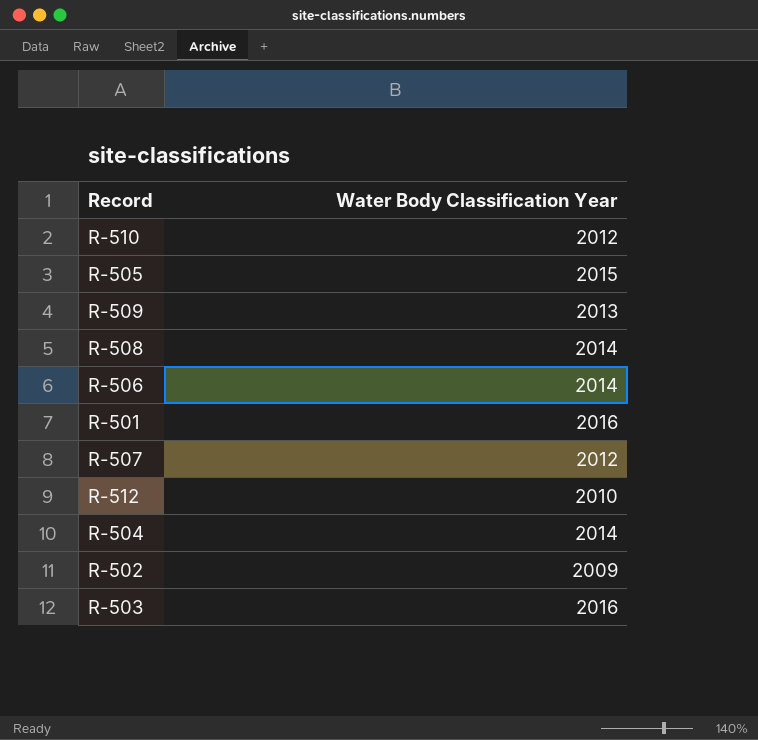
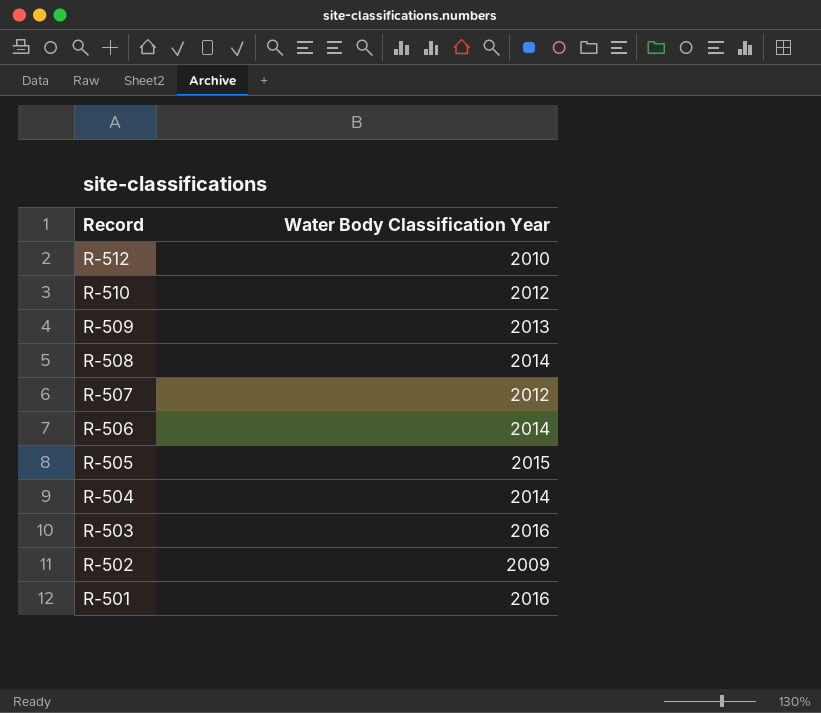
row order: none -> Record descending

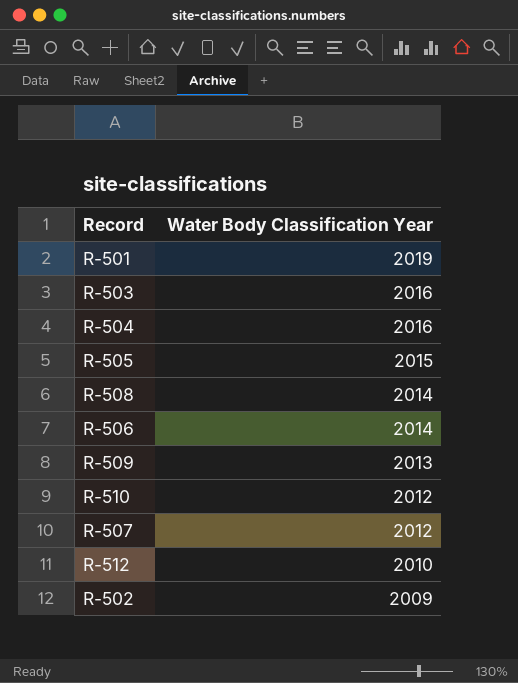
row order: Record descending -> Water Body Classification Year descending
R-501 | Water Body Classification Year: 2016 -> 2019
R-504 | Water Body Classification Year: 2014 -> 2016

